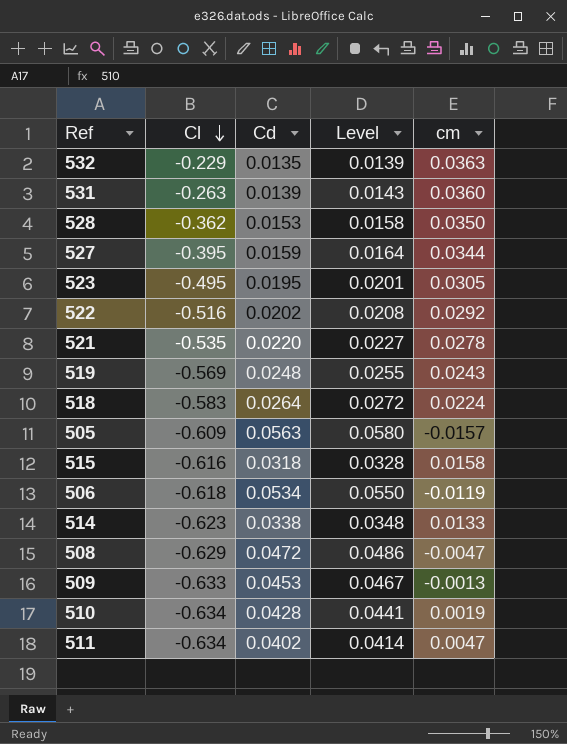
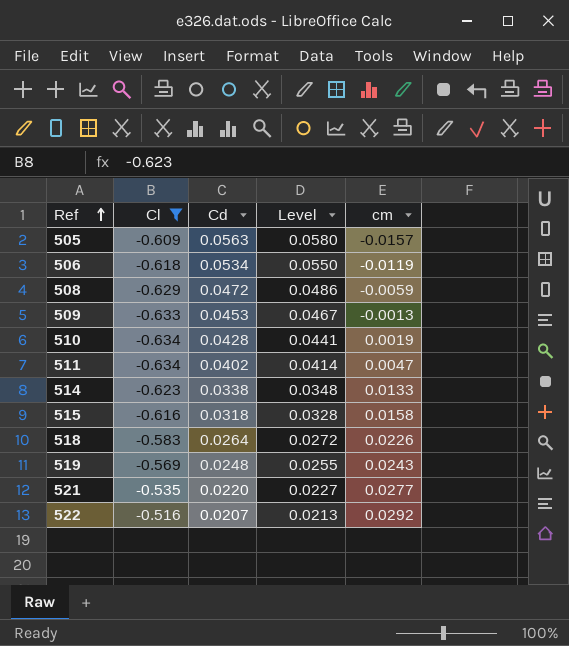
filter: none -> Cl <= -0.516
row order: Cl descending -> Ref ascending
508 | cm: -0.0047 -> -0.0059
518 | cm: 0.0224 -> 0.0226
521 | cm: 0.0278 -> 0.0277
522 | Cd: 0.0202 -> 0.0207
522 | Level: 0.0208 -> 0.0213

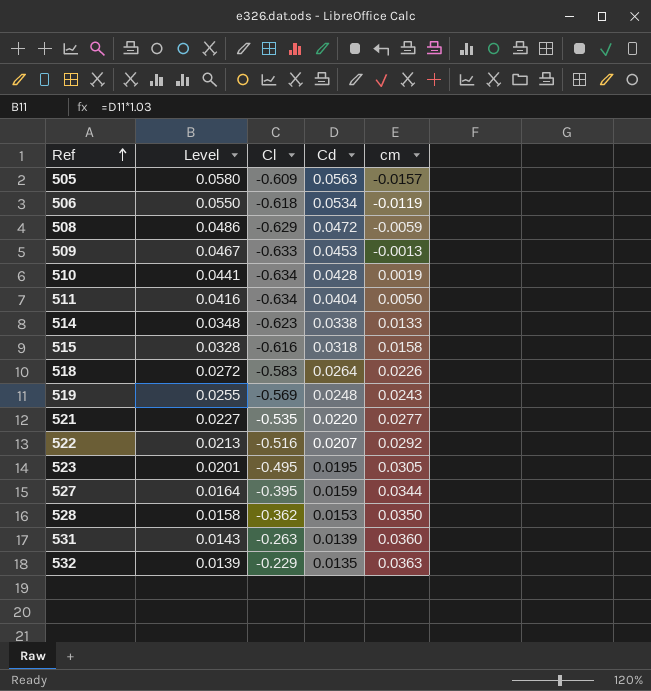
filter: Cl <= -0.516 -> none
column Level | position: 4 -> 2
511 | Level: 0.0414 -> 0.0416
511 | Cd: 0.0402 -> 0.0404
511 | cm: 0.0047 -> 0.0050

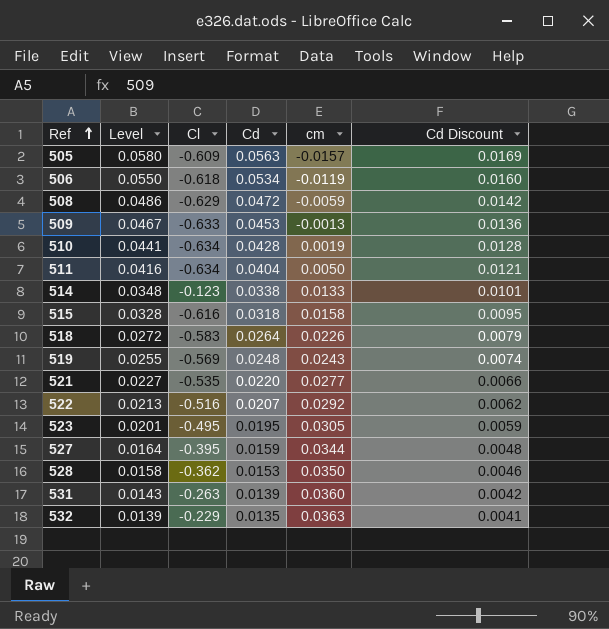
column Cd Discount | formula: none -> [Cd] * 0.3
514 | Cl: -0.623 -> -0.123

